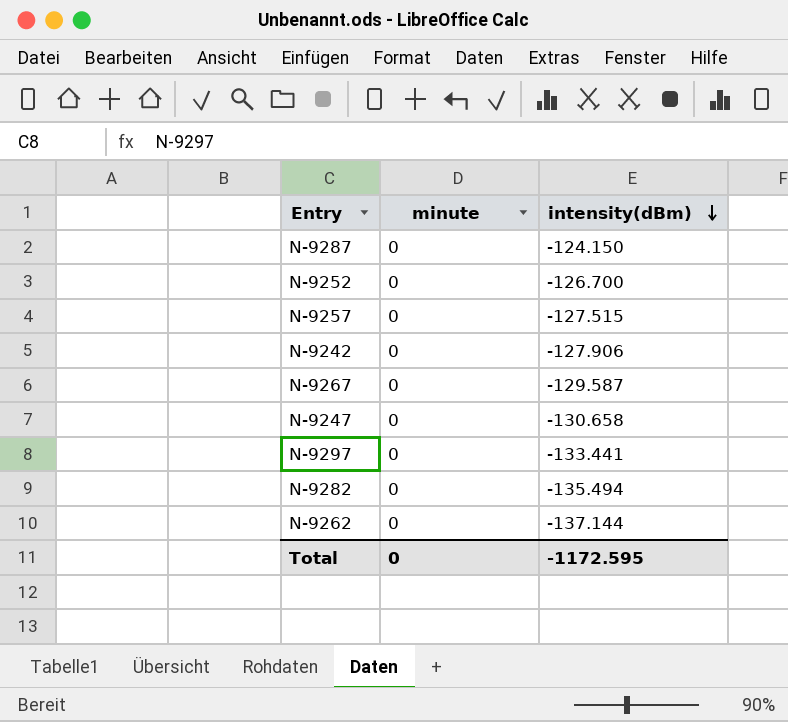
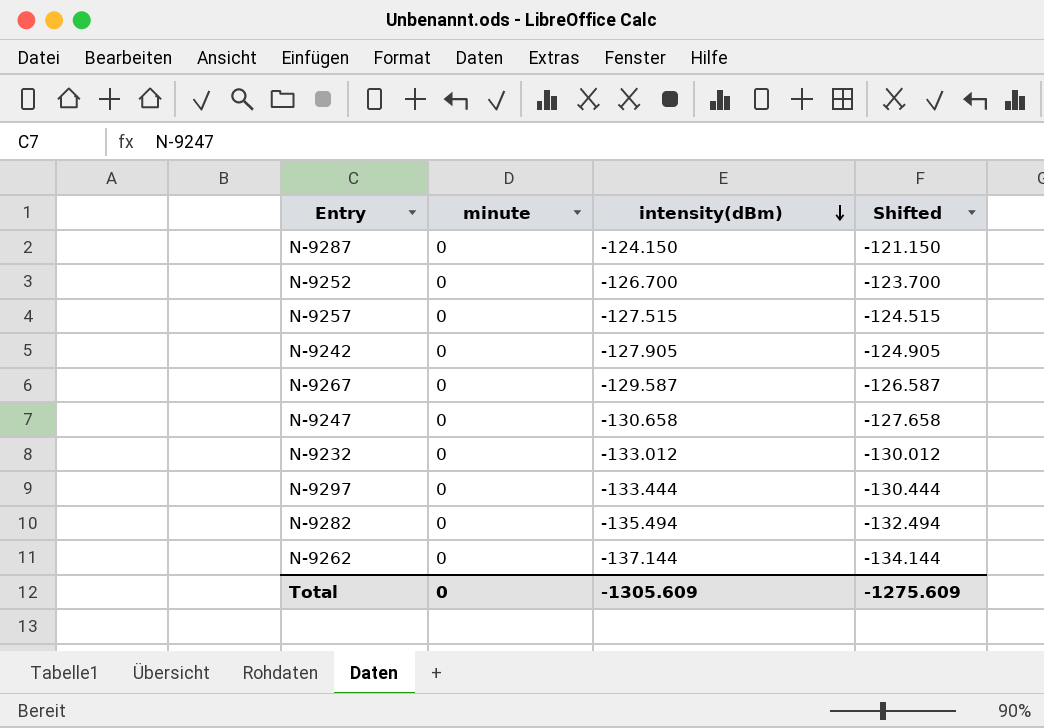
column Shifted | formula: none -> [intensity(dBm)] + 3
N-9242 | intensity(dBm): -127.906 -> -127.905
row N-9232: none -> 0 | -133.012 | -130.012
N-9297 | intensity(dBm): -133.441 -> -133.444
Total | intensity(dBm): -1172.595 -> -1305.609

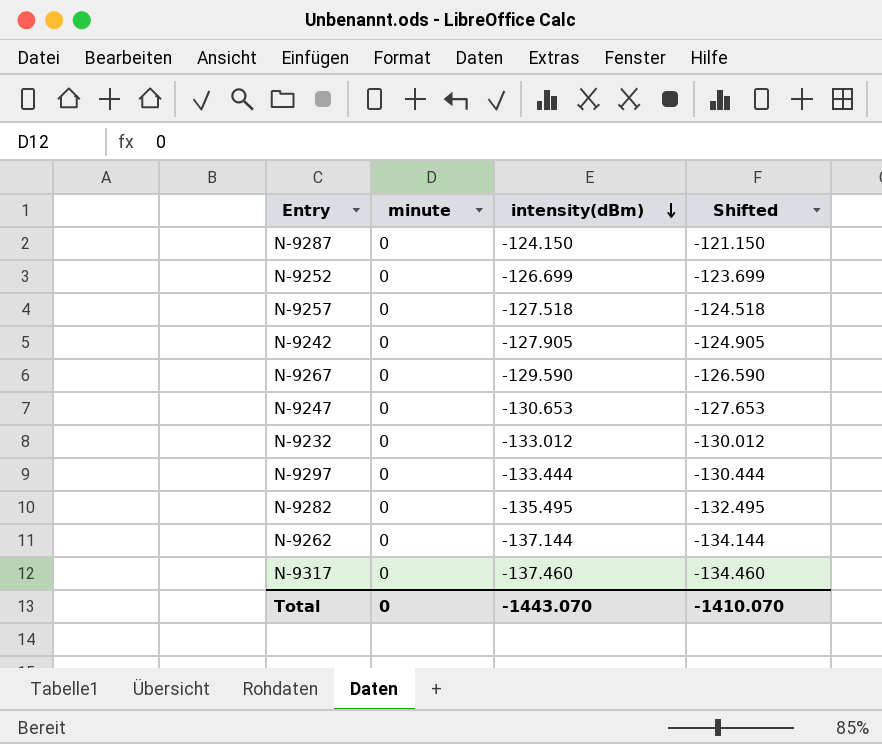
N-9252 | intensity(dBm): -126.700 -> -126.699
N-9252 | Shifted: -123.700 -> -123.699
N-9257 | intensity(dBm): -127.515 -> -127.518
N-9257 | Shifted: -124.515 -> -124.518
N-9267 | intensity(dBm): -129.587 -> -129.590
N-9267 | Shifted: -126.587 -> -126.590
N-9247 | intensity(dBm): -130.658 -> -130.653
N-9247 | Shifted: -127.658 -> -127.653
N-9282 | intensity(dBm): -135.494 -> -135.495
N-9282 | Shifted: -132.494 -> -132.495
row N-9317: none -> 0 | -137.460 | -134.460
Total | intensity(dBm): -1305.609 -> -1443.070
Total | Shifted: -1275.609 -> -1410.070

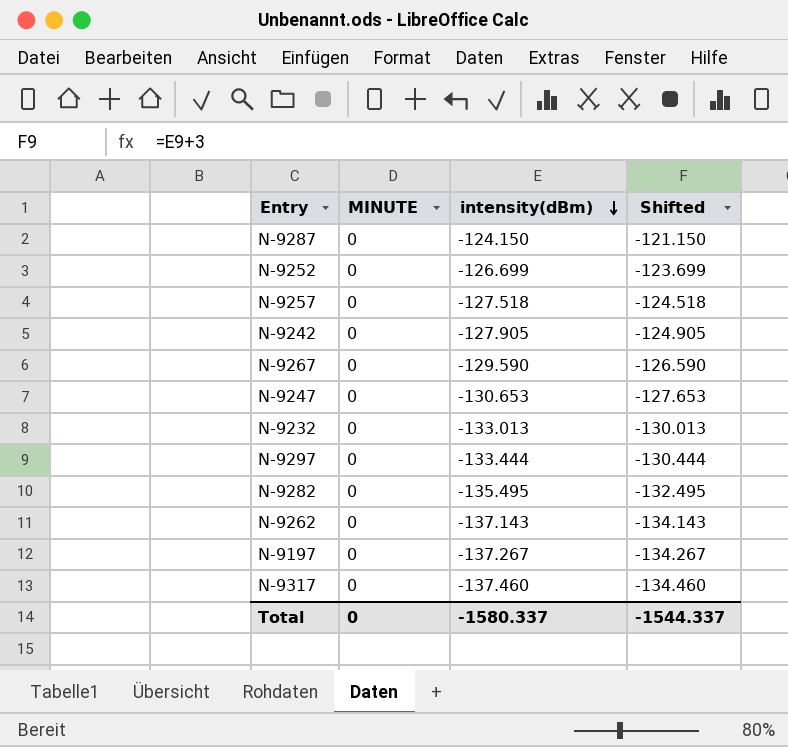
column name: minute -> MINUTE
N-9232 | intensity(dBm): -133.012 -> -133.013
N-9232 | Shifted: -130.012 -> -130.013
N-9262 | intensity(dBm): -137.144 -> -137.143
N-9262 | Shifted: -134.144 -> -134.143
row N-9197: none -> 0 | -137.267 | -134.267
Total | intensity(dBm): -1443.070 -> -1580.337
Total | Shifted: -1410.070 -> -1544.337

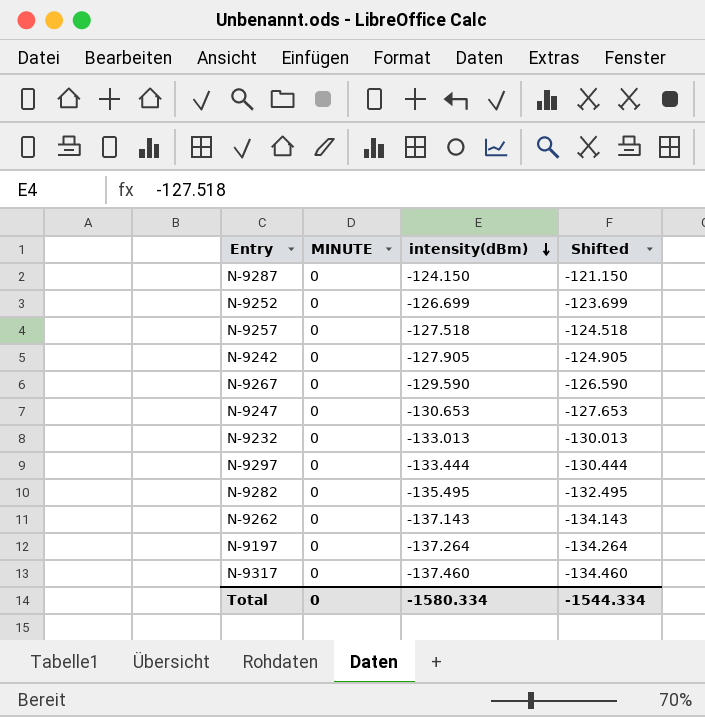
N-9197 | intensity(dBm): -137.267 -> -137.264
N-9197 | Shifted: -134.267 -> -134.264
Total | intensity(dBm): -1580.337 -> -1580.334
Total | Shifted: -1544.337 -> -1544.334

